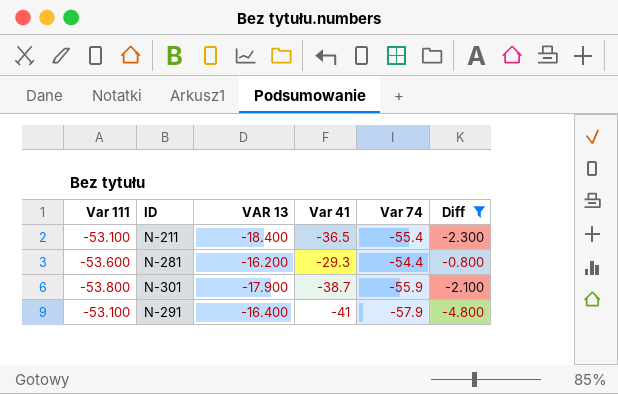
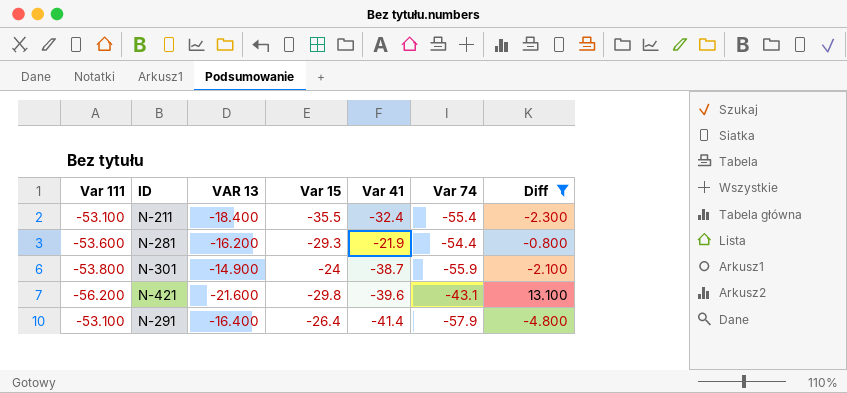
column Var 15 | position: none -> 4
N-211 | Var 41: -36.5 -> -32.4
N-281 | Var 41: -29.3 -> -21.9
N-301 | VAR 13: -17.900 -> -14.900
row N-421: none -> -56.200 | -21.600 | -29.8 | -39.6 | -43.1 | 13.100
N-291 | Var 41: -41 -> -41.4

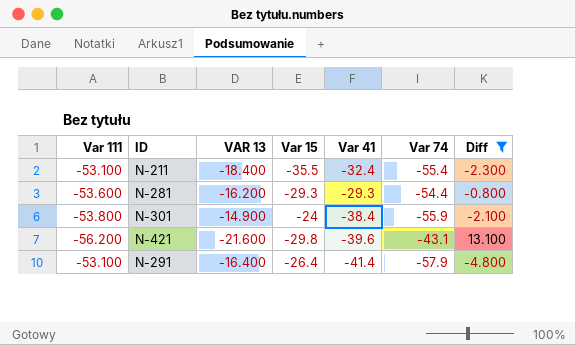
N-281 | Var 41: -21.9 -> -29.3
N-301 | Var 41: -38.7 -> -38.4

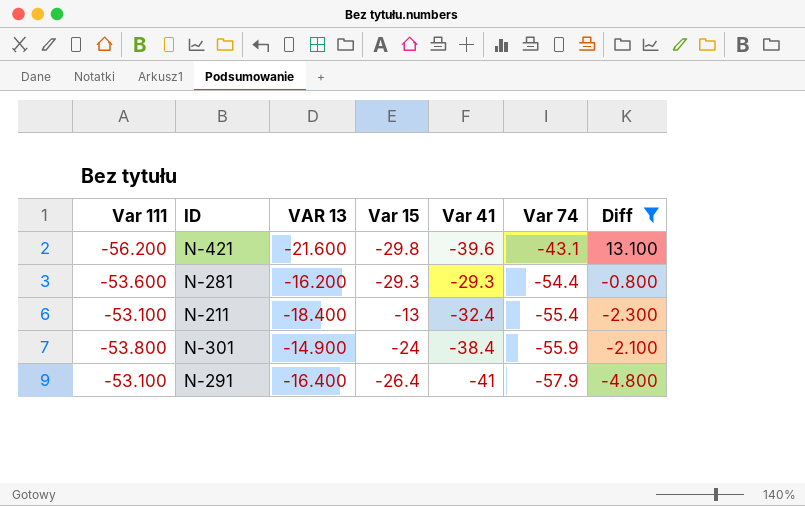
row order: none -> Var 74 descending
N-211 | Var 15: -35.5 -> -13
N-291 | Var 41: -41.4 -> -41

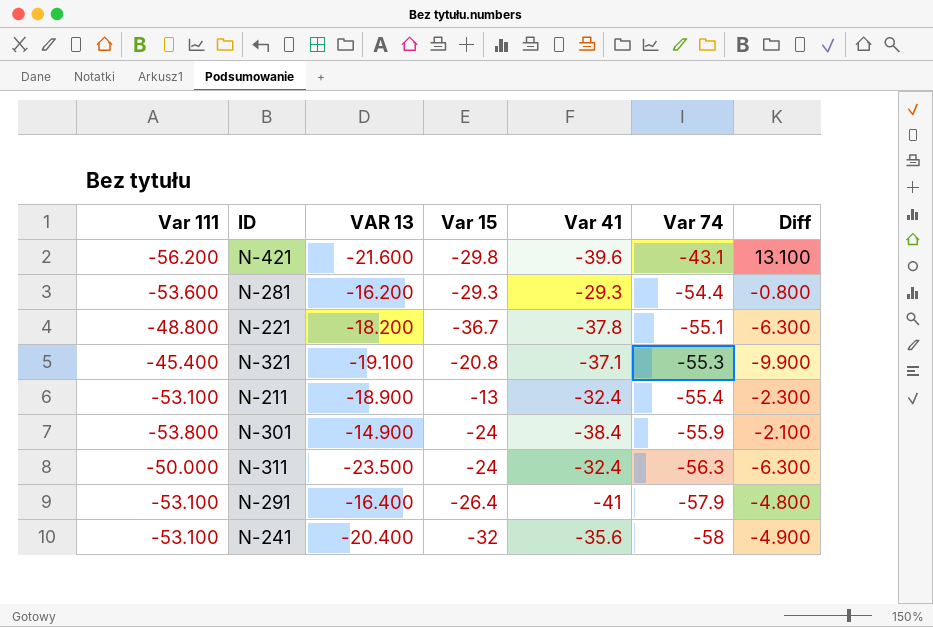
filter: Diff >= -4.800 -> none
N-211 | VAR 13: -18.400 -> -18.900

